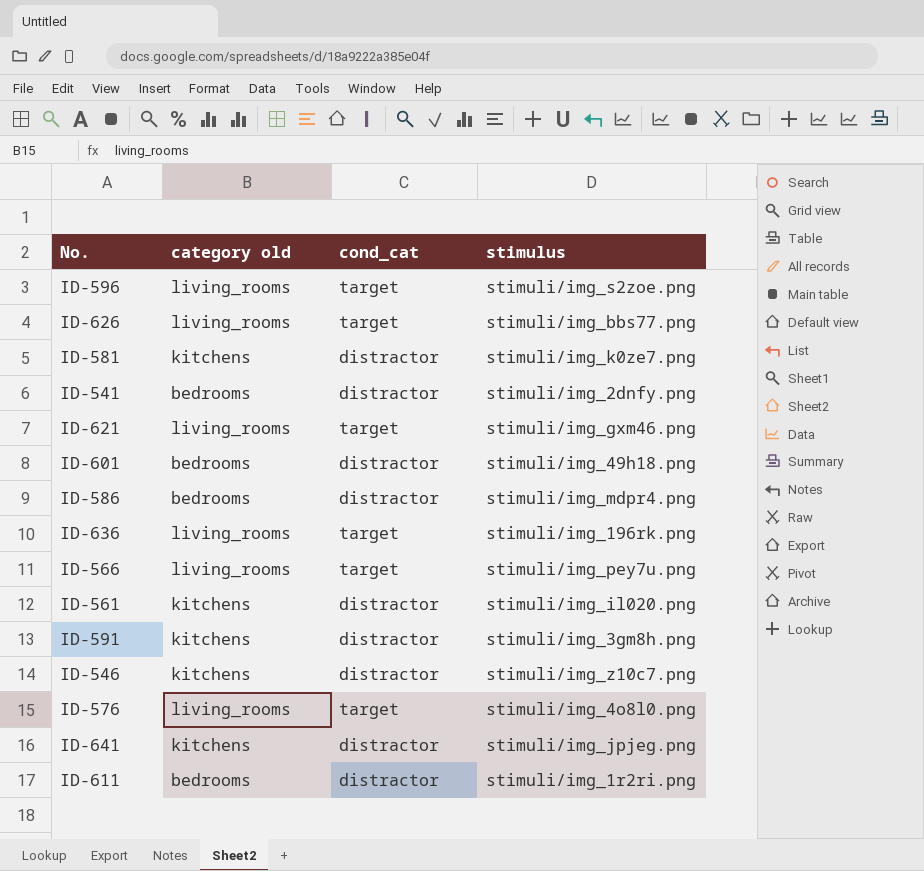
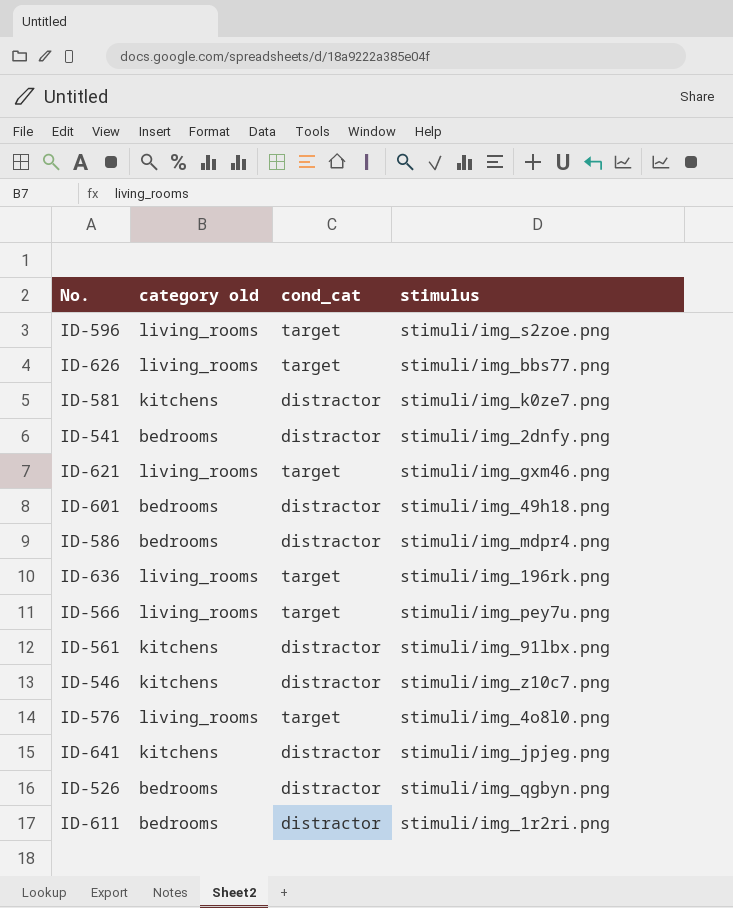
row ID-591: kitchens | distractor | stimuli/img_3gm8h.png -> none
ID-561 | stimulus: stimuli/img_il020.png -> stimuli/img_91lbx.png
row ID-526: none -> bedrooms | distractor | stimuli/img_qgbyn.png

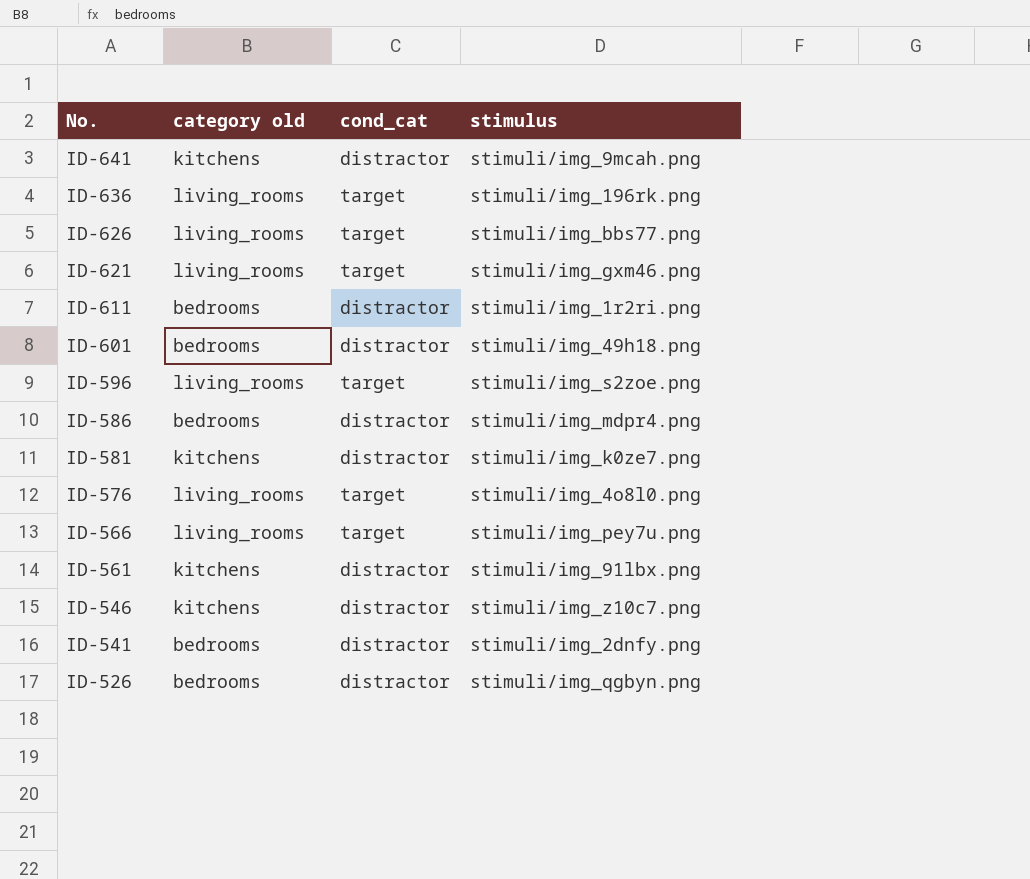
row order: none -> No. descending
ID-641 | stimulus: stimuli/img_jpjeg.png -> stimuli/img_9mcah.png

